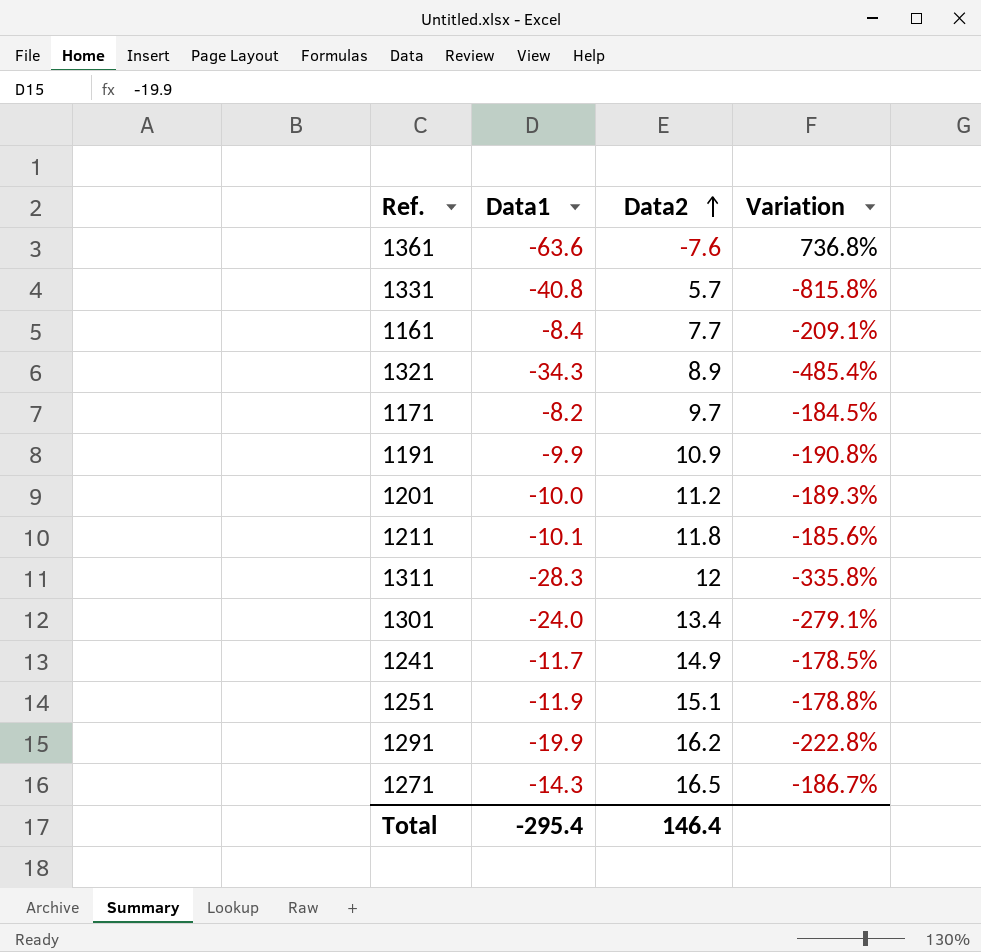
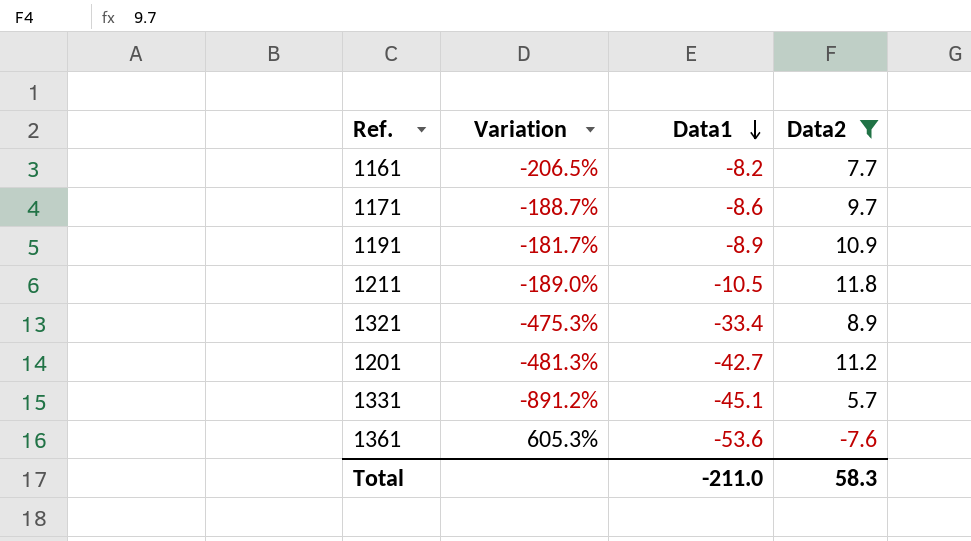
filter: none -> Data2 <= 11.8
row order: Data2 ascending -> Data1 descending
column Variation | position: 4 -> 2
1161 | Variation: -209.1% -> -206.5%
1161 | Data1: -8.4 -> -8.2
1171 | Variation: -184.5% -> -188.7%
1171 | Data1: -8.2 -> -8.6
1191 | Variation: -190.8% -> -181.7%
1191 | Data1: -9.9 -> -8.9
1211 | Variation: -185.6% -> -189.0%
1211 | Data1: -10.1 -> -10.5
1321 | Variation: -485.4% -> -475.3%
1321 | Data1: -34.3 -> -33.4
1201 | Variation: -189.3% -> -481.3%
1201 | Data1: -10.0 -> -42.7
1331 | Variation: -815.8% -> -891.2%
1331 | Data1: -40.8 -> -45.1
1361 | Variation: 736.8% -> 605.3%
1361 | Data1: -63.6 -> -53.6
Total | Data1: -295.4 -> -211.0
Total | Data2: 146.4 -> 58.3

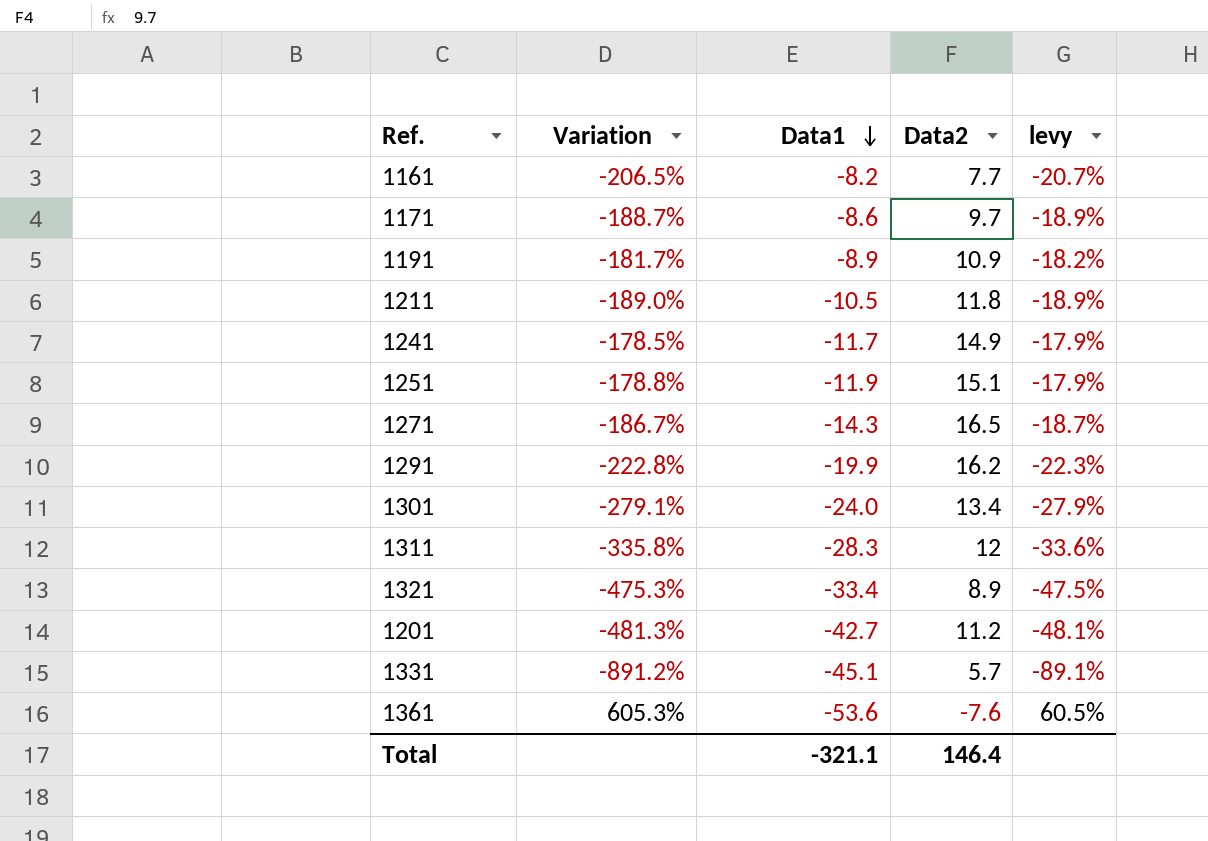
filter: Data2 <= 11.8 -> none
column levy | formula: none -> [Variation] * 0.1
Total | Data1: -211.0 -> -321.1
Total | Data2: 58.3 -> 146.4

